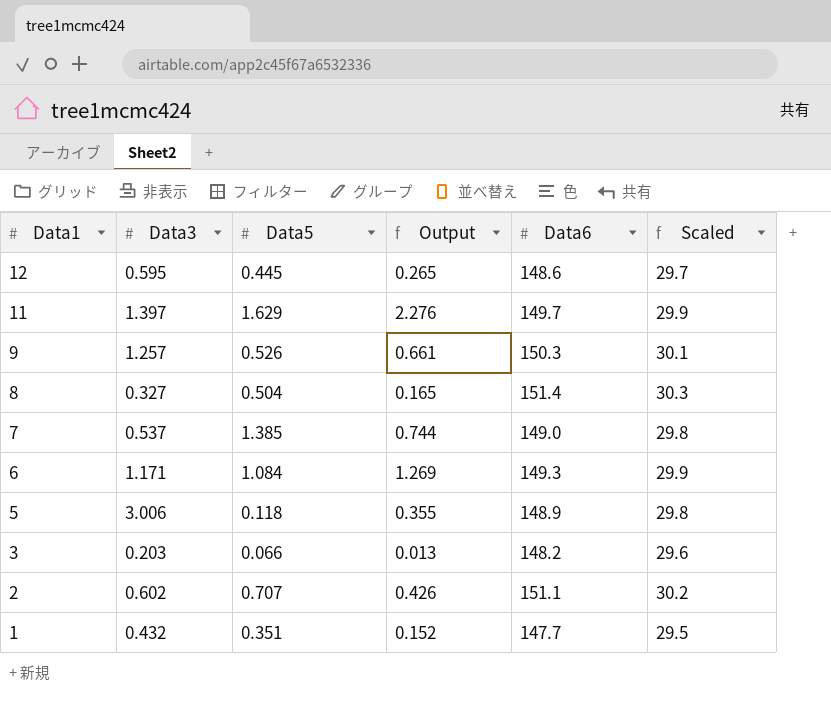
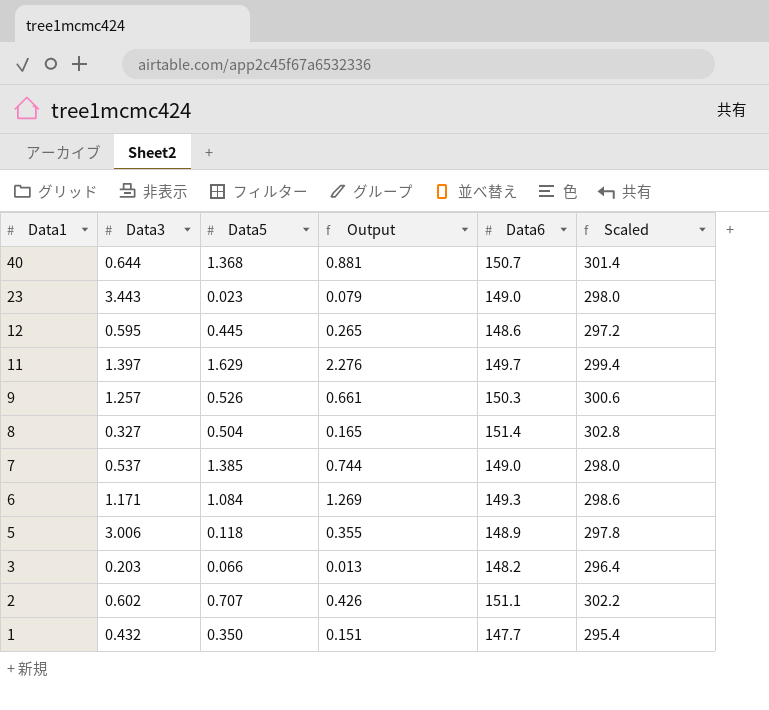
column Scaled | formula: [Data6] * 0.2 -> [Data6] * 2
row 40: none -> 0.644 | 1.368 | 0.881 | 150.7 | 301.4
row 23: none -> 3.443 | 0.023 | 0.079 | 149.0 | 298.0
1 | Data5: 0.351 -> 0.350
1 | Output: 0.152 -> 0.151

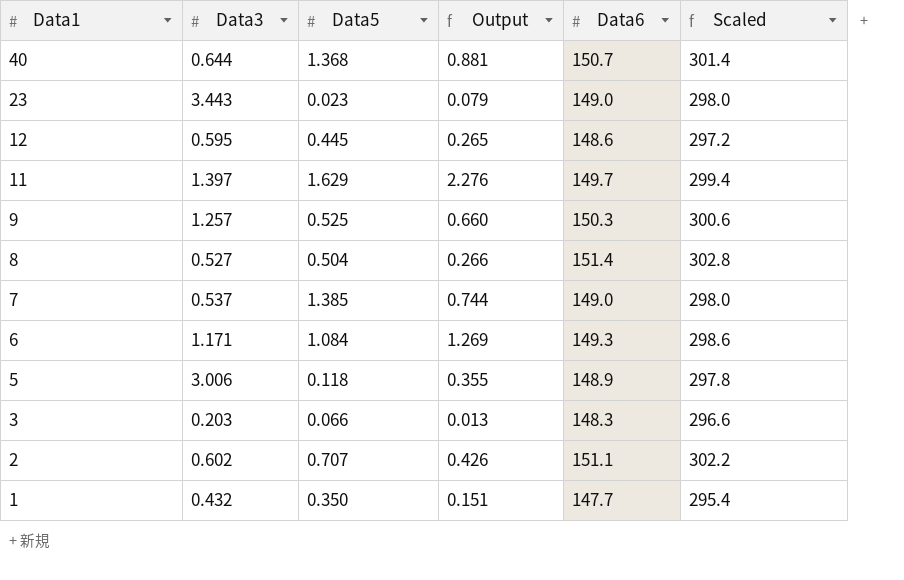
9 | Data5: 0.526 -> 0.525
9 | Output: 0.661 -> 0.660
8 | Data3: 0.327 -> 0.527
8 | Output: 0.165 -> 0.266
3 | Data6: 148.2 -> 148.3
3 | Scaled: 296.4 -> 296.6

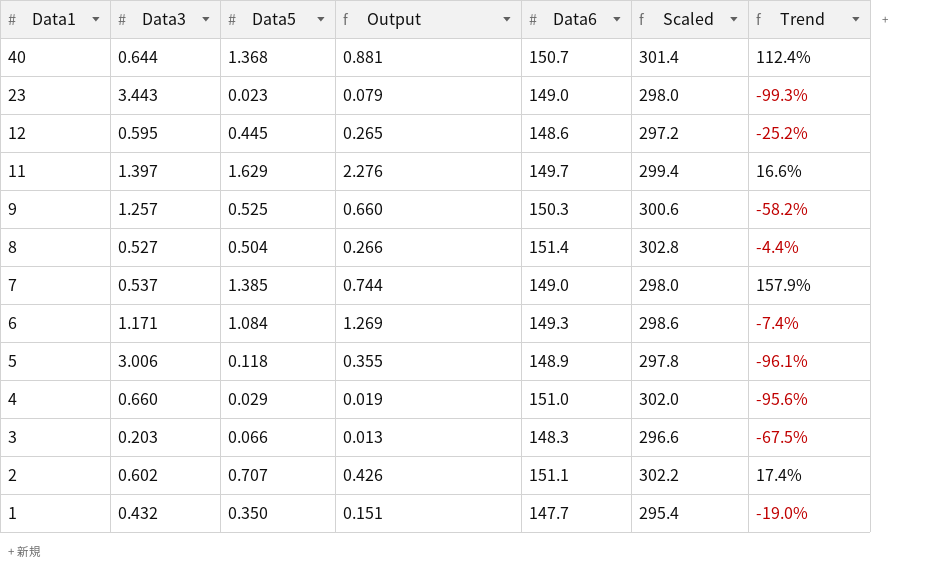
column Trend | formula: none -> ([Data5] - [Data3]) / [Data3]
row 4: none -> 0.660 | 0.029 | 0.019 | 151.0 | 302.0 | -95.6%

